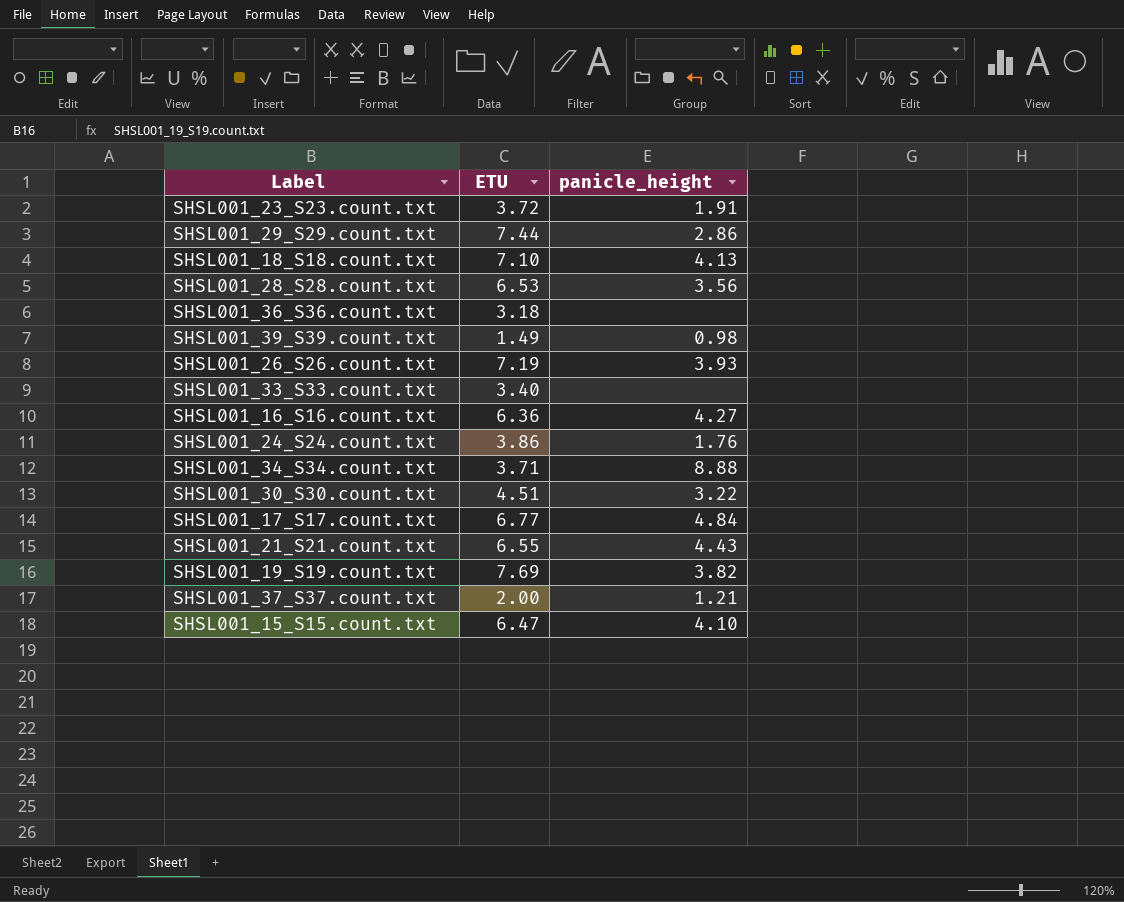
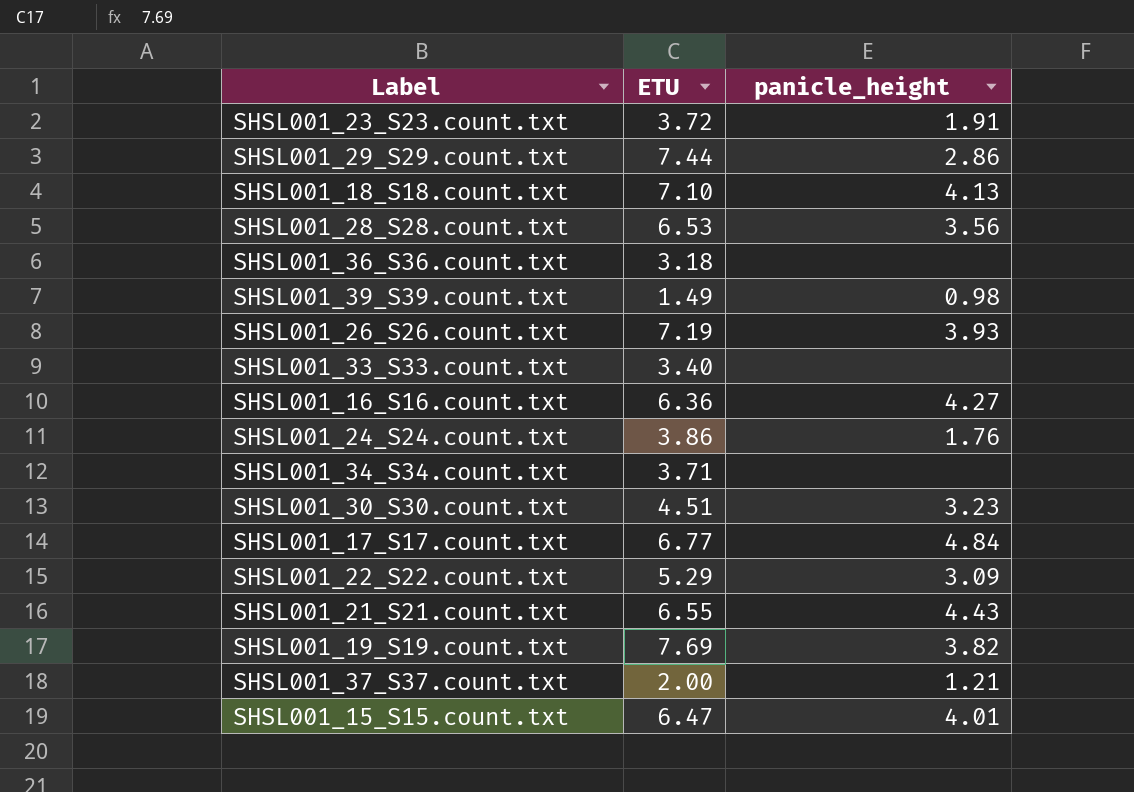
SHSL001_34_S34.count.txt | panicle_height: 8.88 -> none
SHSL001_30_S30.count.txt | panicle_height: 3.22 -> 3.23
row SHSL001_22_S22.count.txt: none -> 5.29 | 3.09
SHSL001_15_S15.count.txt | panicle_height: 4.10 -> 4.01

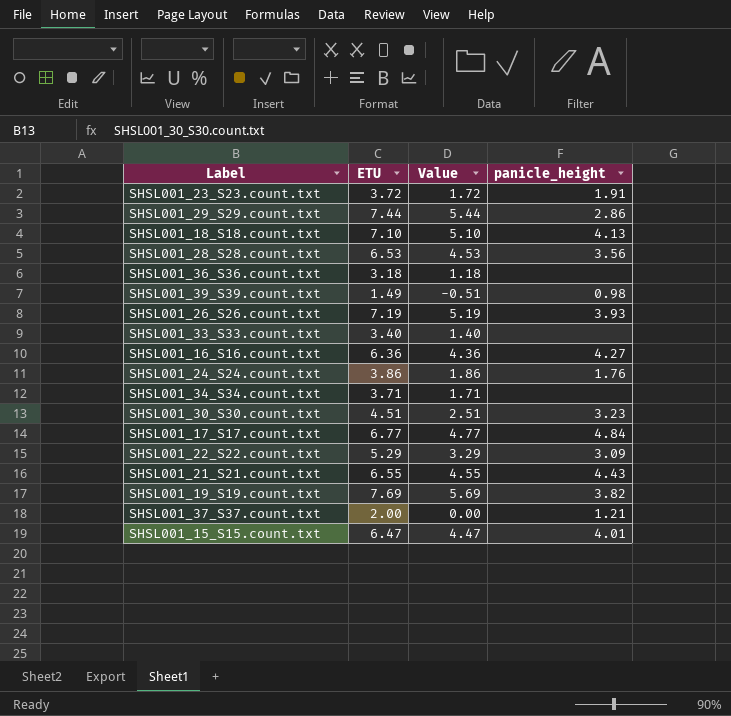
column Value | formula: none -> [ETU] - 2

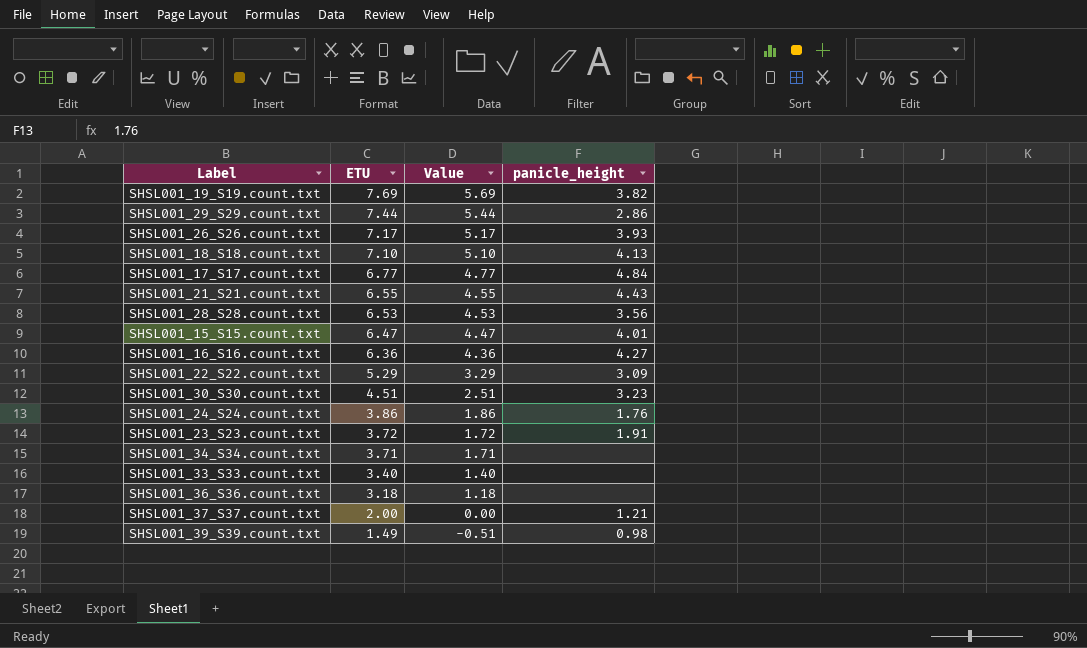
row order: none -> ETU descending
SHSL001_26_S26.count.txt | ETU: 7.19 -> 7.17
SHSL001_26_S26.count.txt | Value: 5.19 -> 5.17

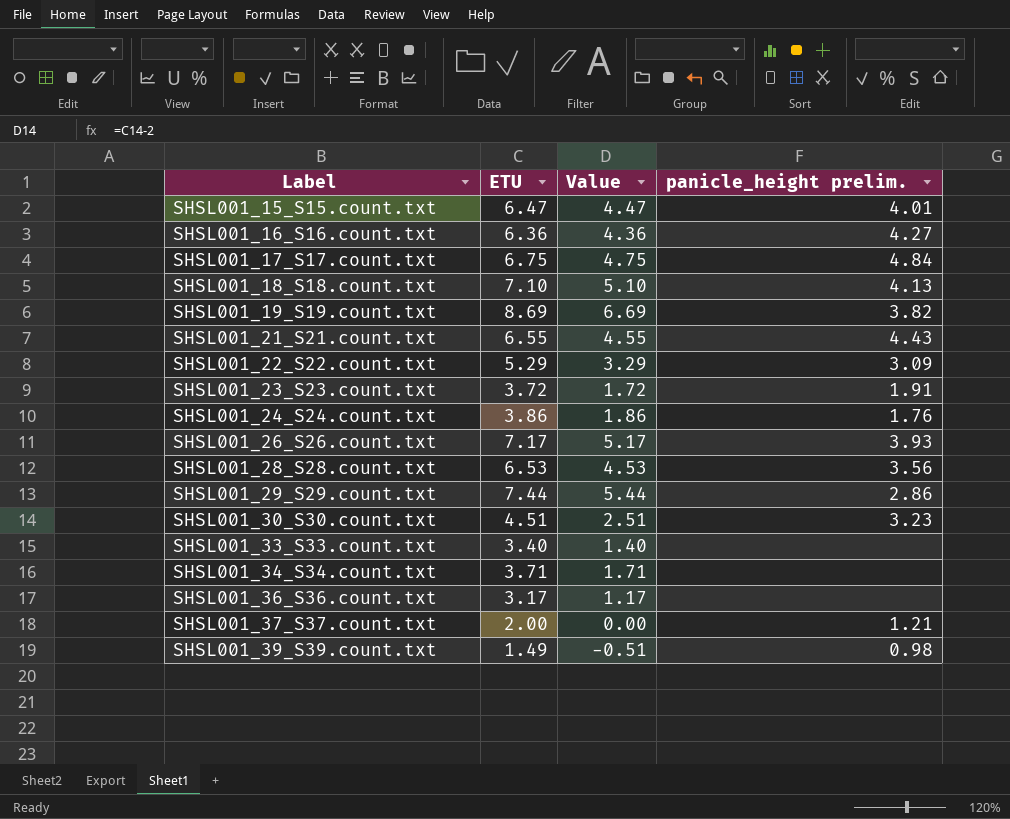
row order: ETU descending -> Label ascending
column name: panicle_height -> panicle_height prelim.
SHSL001_17_S17.count.txt | ETU: 6.77 -> 6.75
SHSL001_17_S17.count.txt | Value: 4.77 -> 4.75
SHSL001_19_S19.count.txt | ETU: 7.69 -> 8.69
SHSL001_19_S19.count.txt | Value: 5.69 -> 6.69
SHSL001_36_S36.count.txt | ETU: 3.18 -> 3.17
SHSL001_36_S36.count.txt | Value: 1.18 -> 1.17

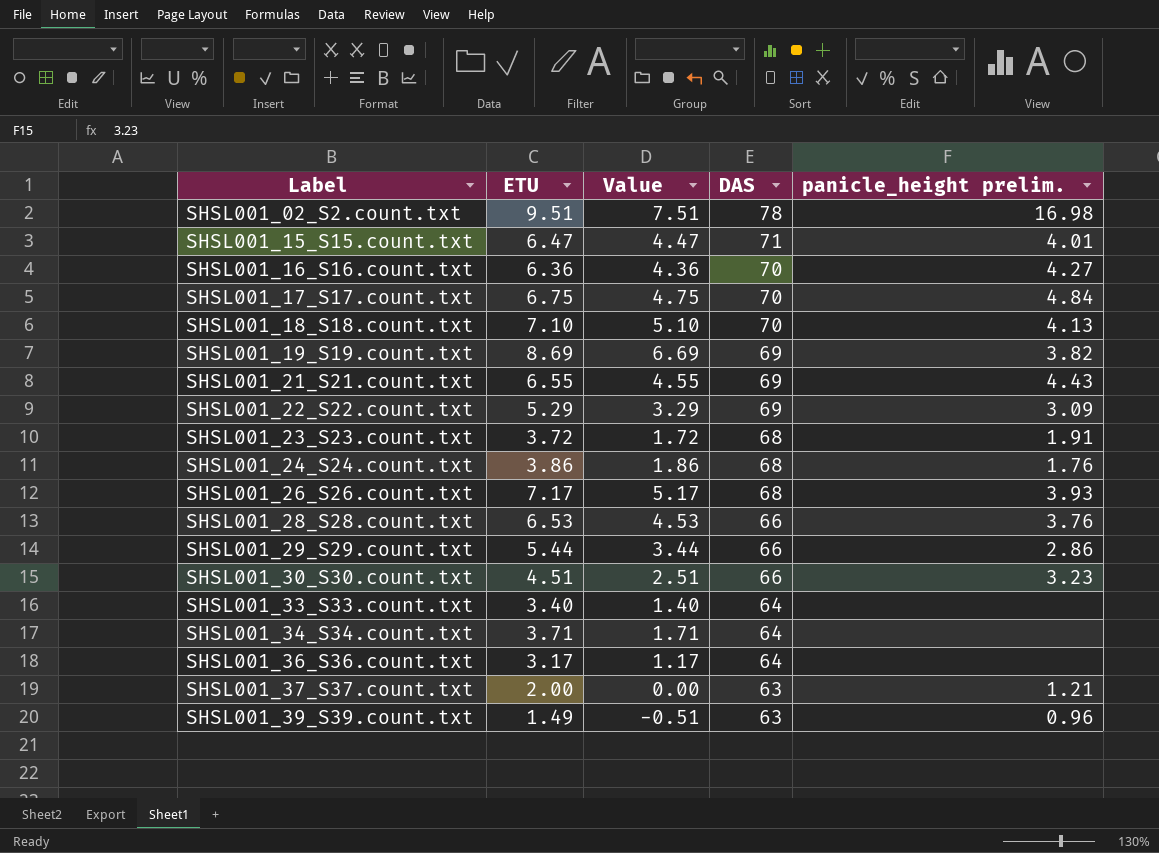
column DAS | position: none -> 4
row SHSL001_02_S2.count.txt: none -> 9.51 | 7.51 | 78 | 16.98
SHSL001_28_S28.count.txt | panicle_height prelim.: 3.56 -> 3.76
SHSL001_29_S29.count.txt | ETU: 7.44 -> 5.44
SHSL001_29_S29.count.txt | Value: 5.44 -> 3.44
SHSL001_39_S39.count.txt | panicle_height prelim.: 0.98 -> 0.96

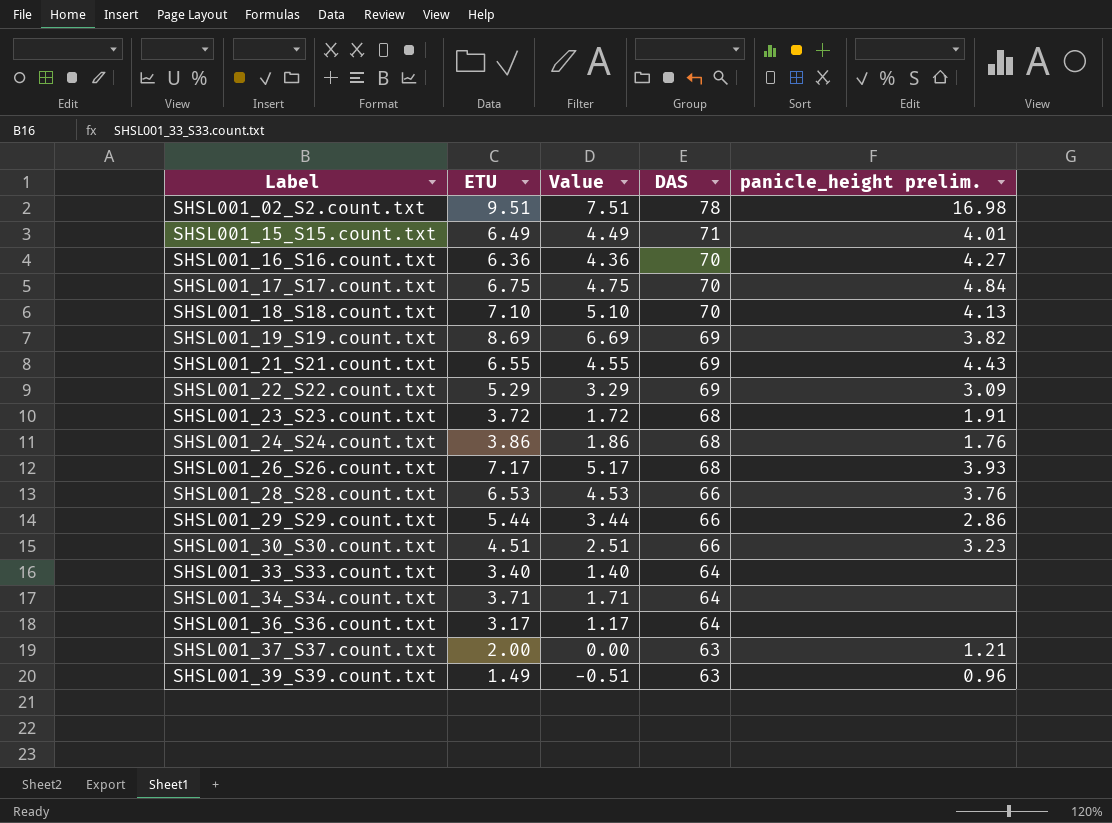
SHSL001_15_S15.count.txt | ETU: 6.47 -> 6.49
SHSL001_15_S15.count.txt | Value: 4.47 -> 4.49

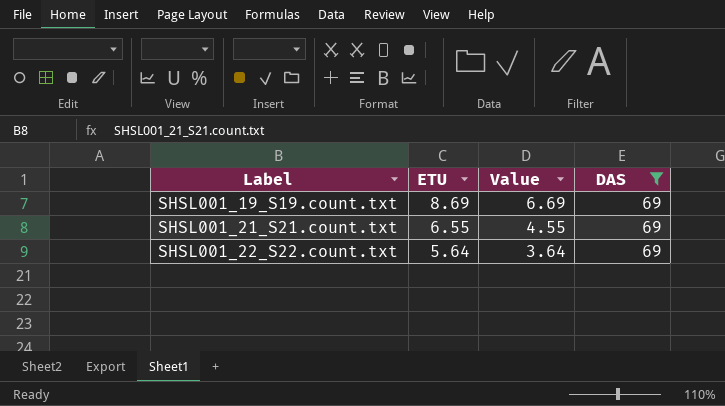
filter: none -> DAS = 69
column panicle_height prelim. | position: 5 -> none
SHSL001_22_S22.count.txt | ETU: 5.29 -> 5.64
SHSL001_22_S22.count.txt | Value: 3.29 -> 3.64

